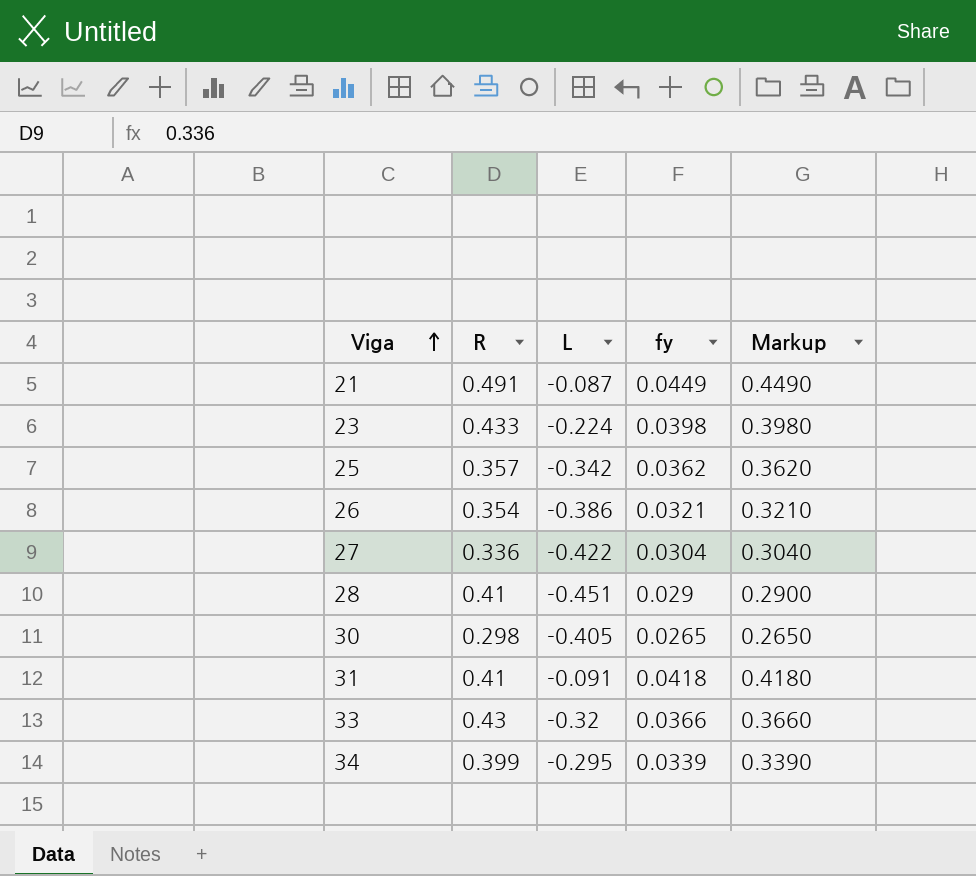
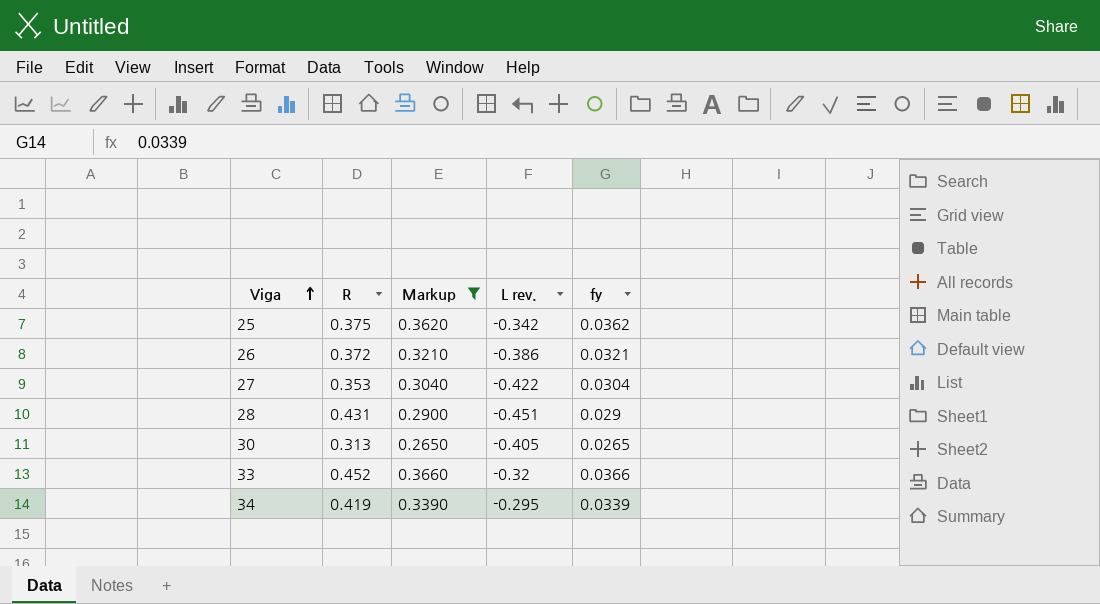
filter: none -> Markup <= 0.3660
column Markup | position: 5 -> 3
column name: L -> L rev.
25 | R: 0.357 -> 0.375
26 | R: 0.354 -> 0.372
27 | R: 0.336 -> 0.353
28 | R: 0.41 -> 0.431
30 | R: 0.298 -> 0.313
33 | R: 0.43 -> 0.452
34 | R: 0.399 -> 0.419

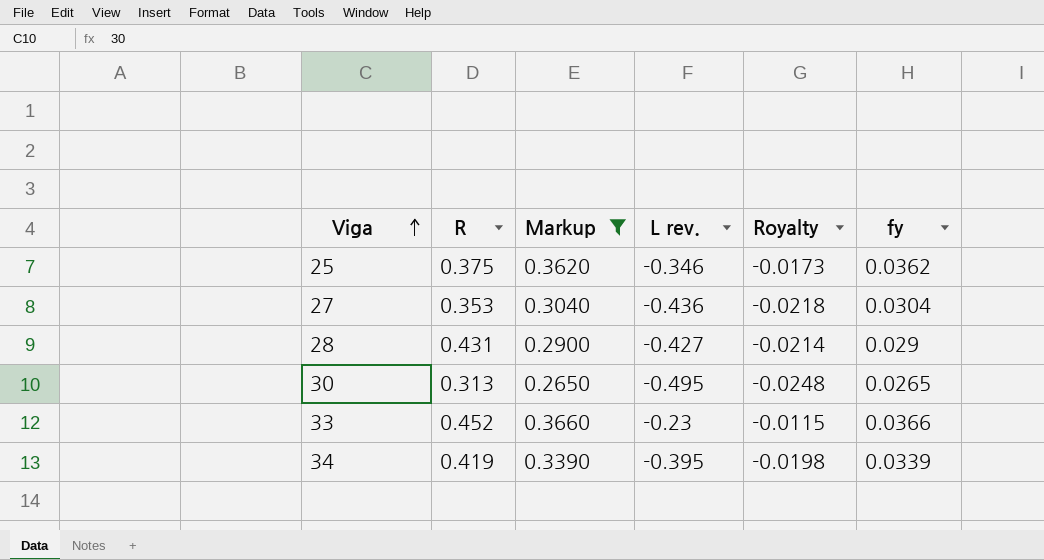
column Royalty | formula: none -> [L rev.] * 0.05
row 26: 0.372 | 0.3210 | -0.386 | 0.0321 -> none
25 | L rev.: -0.342 -> -0.346
27 | L rev.: -0.422 -> -0.436
28 | L rev.: -0.451 -> -0.427
30 | L rev.: -0.405 -> -0.495
33 | L rev.: -0.32 -> -0.23
34 | L rev.: -0.295 -> -0.395

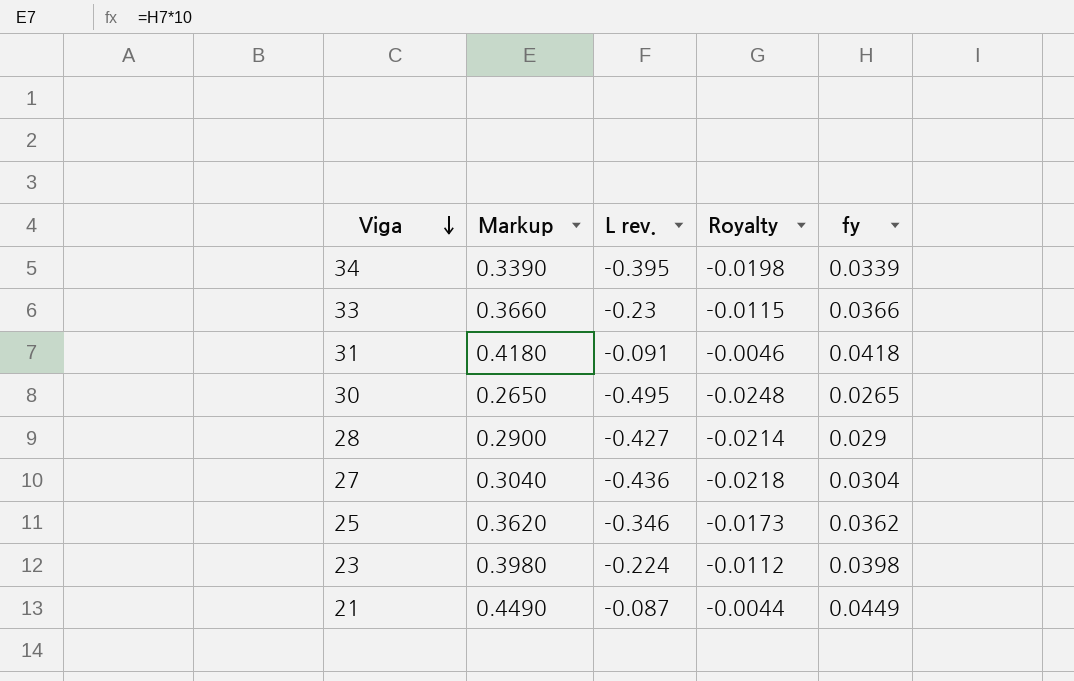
filter: Markup <= 0.3660 -> none
row order: Viga ascending -> Viga descending
column R | position: 2 -> none

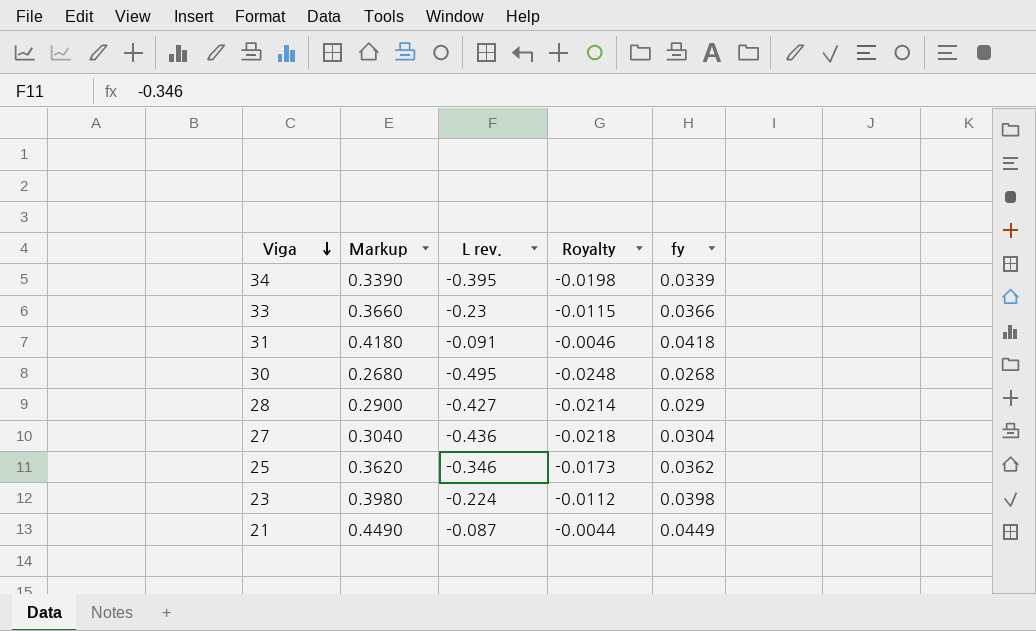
30 | Markup: 0.2650 -> 0.2680
30 | fy: 0.0265 -> 0.0268

